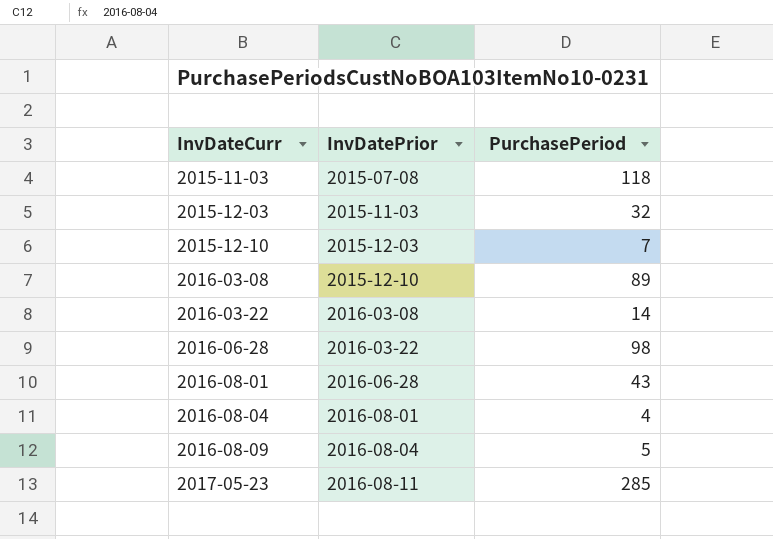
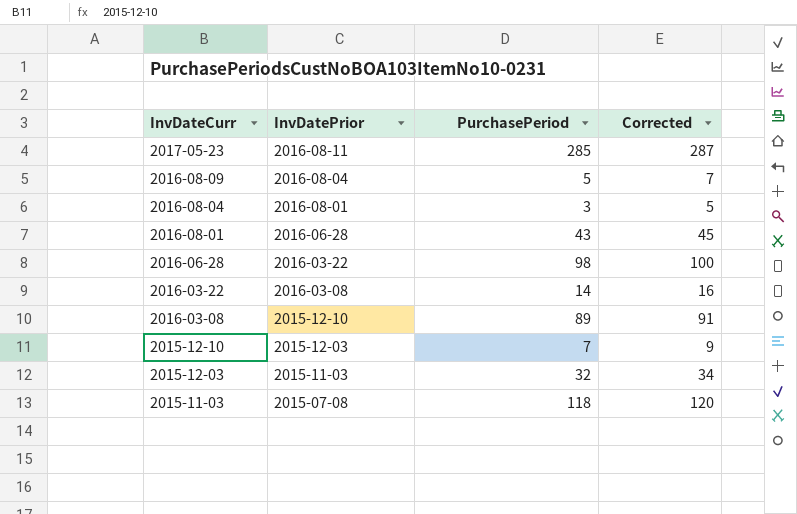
row order: InvDateCurr ascending -> InvDateCurr descending
column Corrected | formula: none -> [PurchasePeriod] + 2
2016-08-04 | PurchasePeriod: 4 -> 3

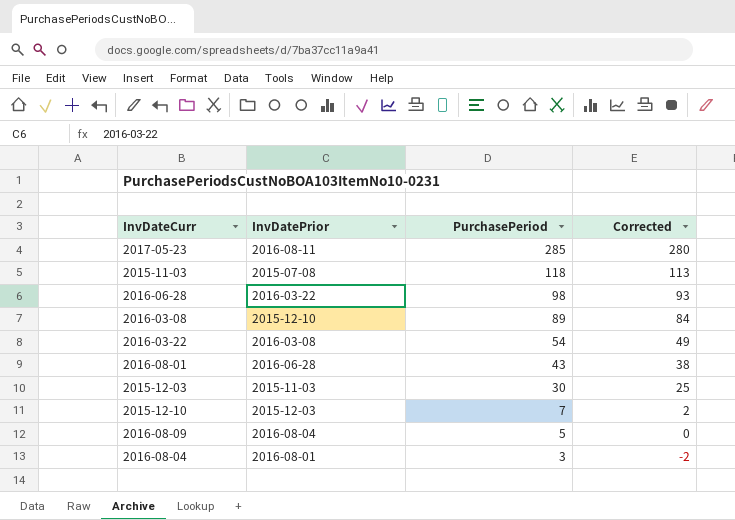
row order: InvDateCurr descending -> PurchasePeriod descending
column Corrected | formula: [PurchasePeriod] + 2 -> [PurchasePeriod] - 5
2016-03-22 | PurchasePeriod: 14 -> 54
2015-12-03 | PurchasePeriod: 32 -> 30

